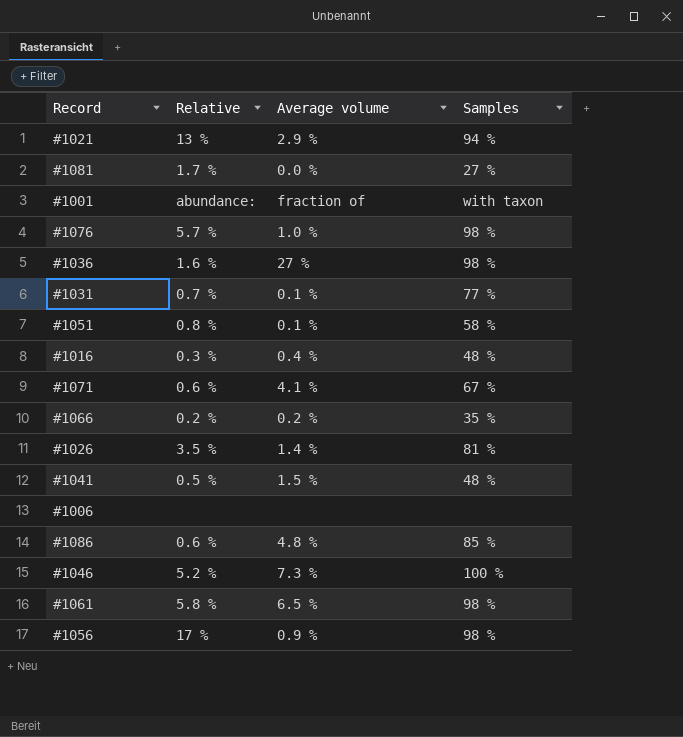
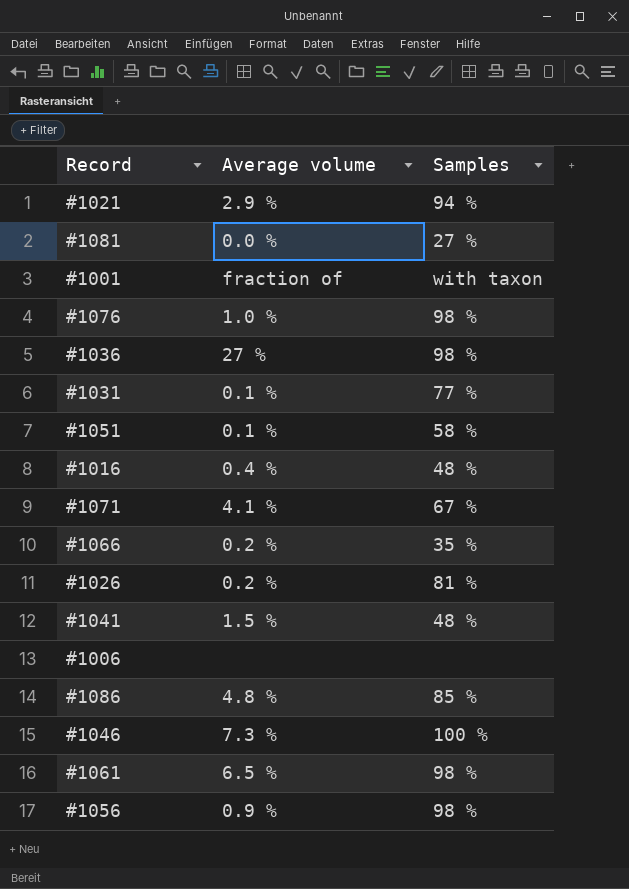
column Relative | position: 2 -> none
#1026 | Average volume: 1.4 % -> 0.2 %

